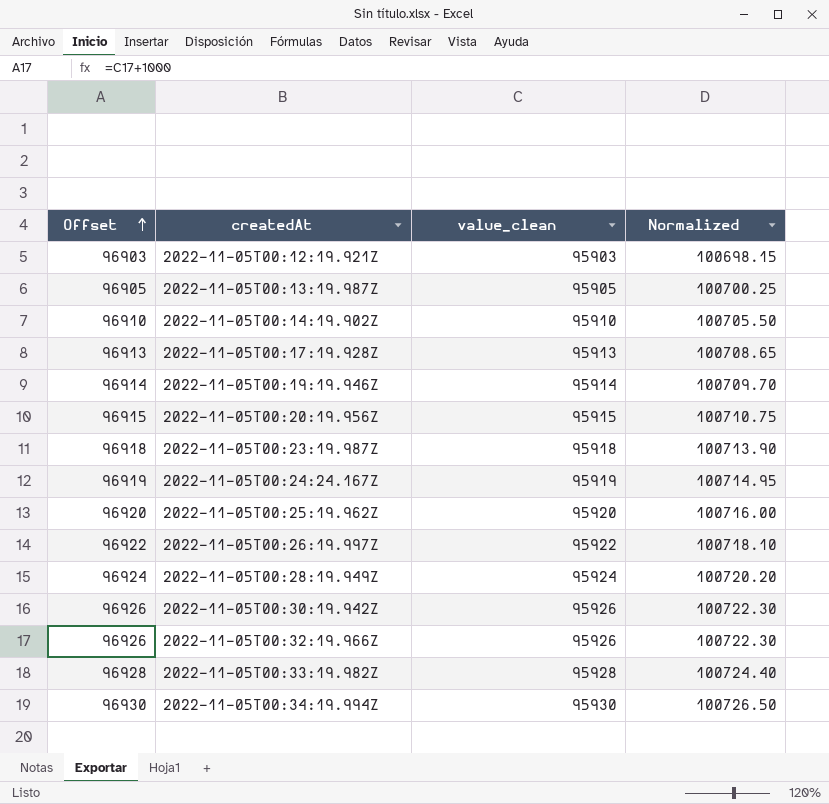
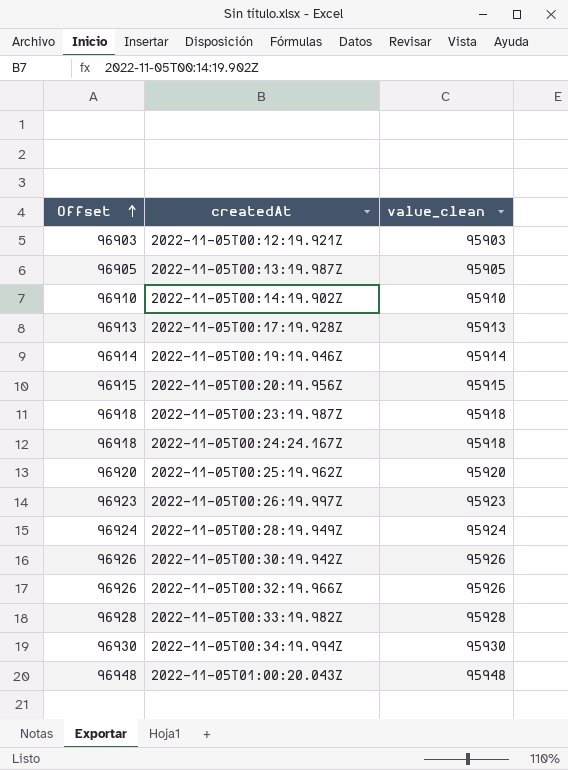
column Normalized | formula: [value_clean] * 1.05 -> none
2022-11-05T00:24:24.167Z | Offset: 96919 -> 96918
2022-11-05T00:24:24.167Z | value_clean: 95919 -> 95918
2022-11-05T00:26:19.997Z | Offset: 96922 -> 96923
2022-11-05T00:26:19.997Z | value_clean: 95922 -> 95923
row 2022-11-05T01:00:20.043Z: none -> 96948 | 95948

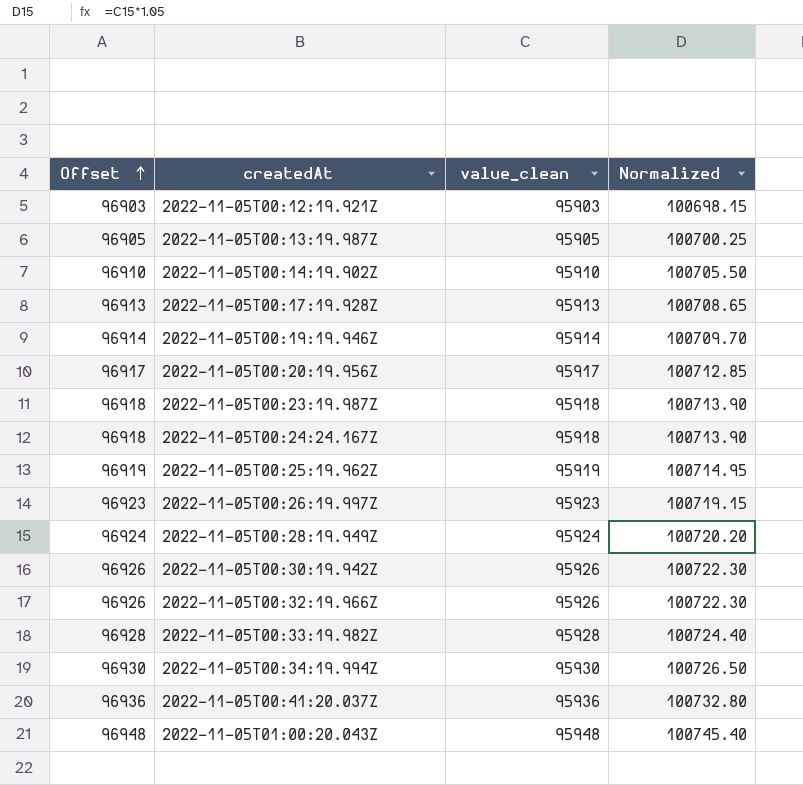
column Normalized | formula: none -> [value_clean] * 1.05
2022-11-05T00:20:19.956Z | Offset: 96915 -> 96917
2022-11-05T00:20:19.956Z | value_clean: 95915 -> 95917
2022-11-05T00:25:19.962Z | Offset: 96920 -> 96919
2022-11-05T00:25:19.962Z | value_clean: 95920 -> 95919
row 2022-11-05T00:41:20.037Z: none -> 96936 | 95936 | 100732.80

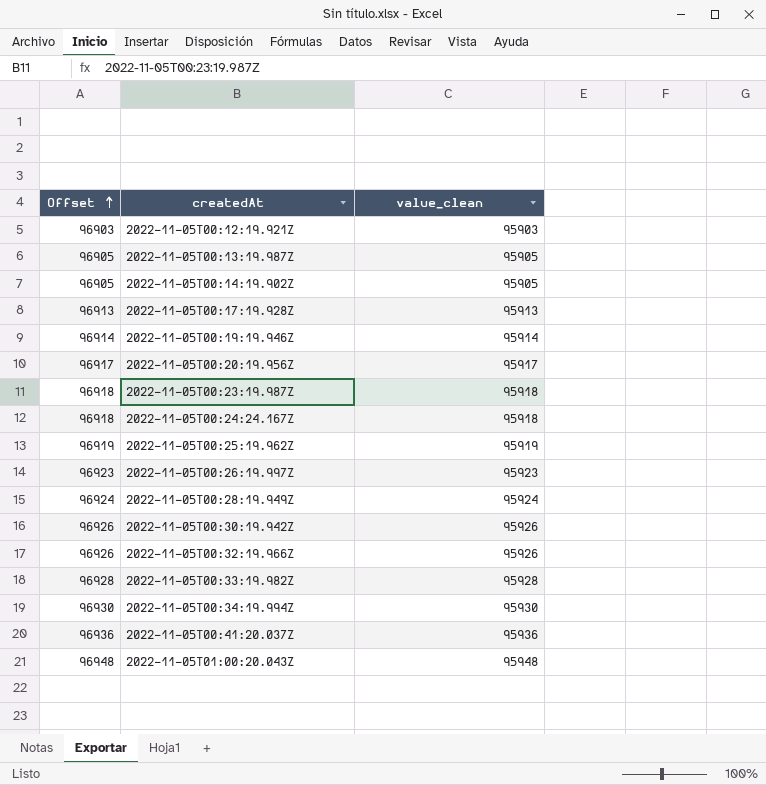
column Normalized | formula: [value_clean] * 1.05 -> none
2022-11-05T00:14:19.902Z | Offset: 96910 -> 96905
2022-11-05T00:14:19.902Z | value_clean: 95910 -> 95905

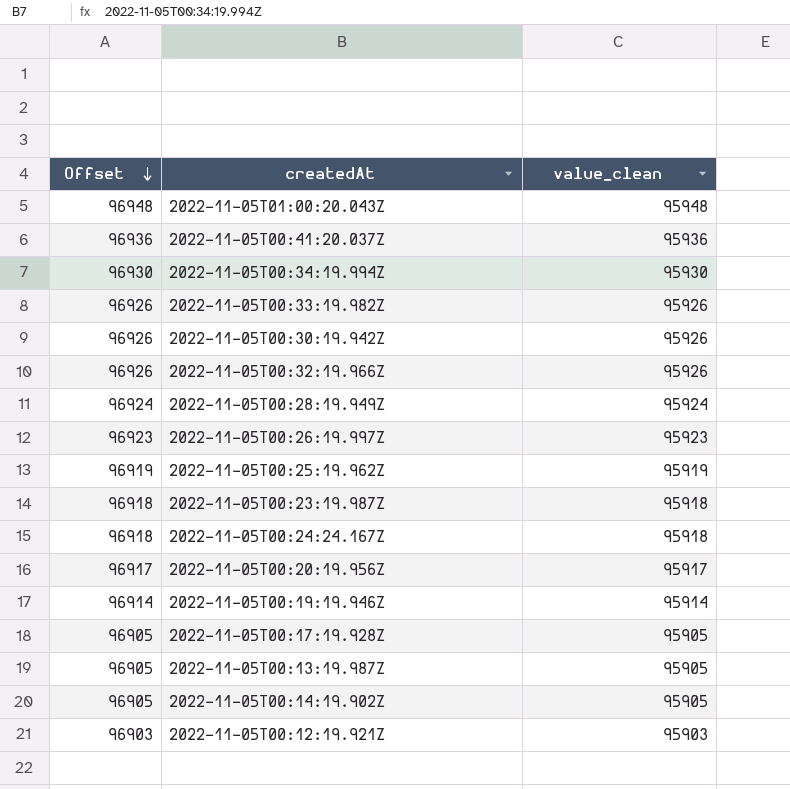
row order: Offset ascending -> Offset descending
2022-11-05T00:33:19.982Z | Offset: 96928 -> 96926
2022-11-05T00:33:19.982Z | value_clean: 95928 -> 95926
2022-11-05T00:17:19.928Z | Offset: 96913 -> 96905
2022-11-05T00:17:19.928Z | value_clean: 95913 -> 95905

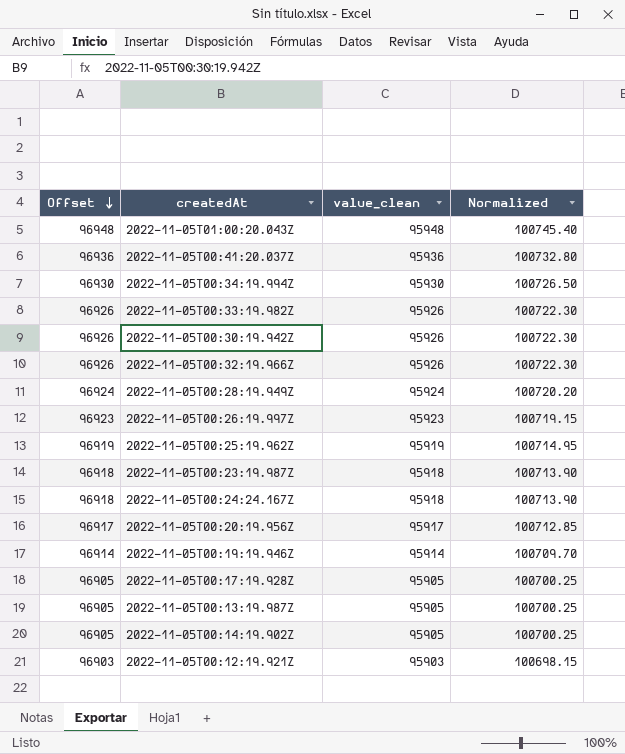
column Normalized | formula: none -> [value_clean] * 1.05

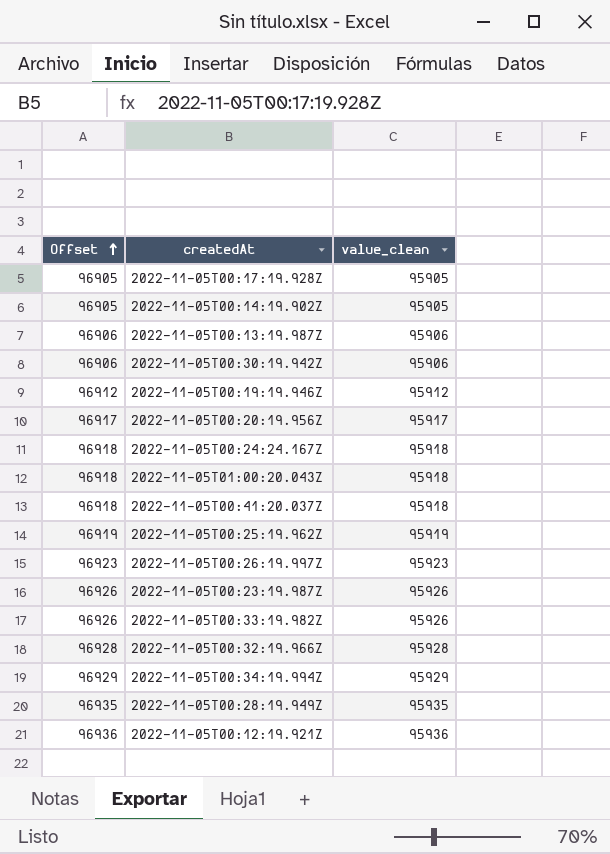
row order: Offset descending -> Offset ascending
column Normalized | formula: [value_clean] * 1.05 -> none
2022-11-05T00:13:19.987Z | Offset: 96905 -> 96906
2022-11-05T00:13:19.987Z | value_clean: 95905 -> 95906
2022-11-05T00:30:19.942Z | Offset: 96926 -> 96906
2022-11-05T00:30:19.942Z | value_clean: 95926 -> 95906
2022-11-05T00:19:19.946Z | Offset: 96914 -> 96912
2022-11-05T00:19:19.946Z | value_clean: 95914 -> 95912
2022-11-05T01:00:20.043Z | Offset: 96948 -> 96918
2022-11-05T01:00:20.043Z | value_clean: 95948 -> 95918
2022-11-05T00:41:20.037Z | Offset: 96936 -> 96918
2022-11-05T00:41:20.037Z | value_clean: 95936 -> 95918
2022-11-05T00:23:19.987Z | Offset: 96918 -> 96926
2022-11-05T00:23:19.987Z | value_clean: 95918 -> 95926
2022-11-05T00:32:19.966Z | Offset: 96926 -> 96928
2022-11-05T00:32:19.966Z | value_clean: 95926 -> 95928
2022-11-05T00:34:19.994Z | Offset: 96930 -> 96929
2022-11-05T00:34:19.994Z | value_clean: 95930 -> 95929
2022-11-05T00:28:19.949Z | Offset: 96924 -> 96935
2022-11-05T00:28:19.949Z | value_clean: 95924 -> 95935
2022-11-05T00:12:19.921Z | Offset: 96903 -> 96936
2022-11-05T00:12:19.921Z | value_clean: 95903 -> 95936

